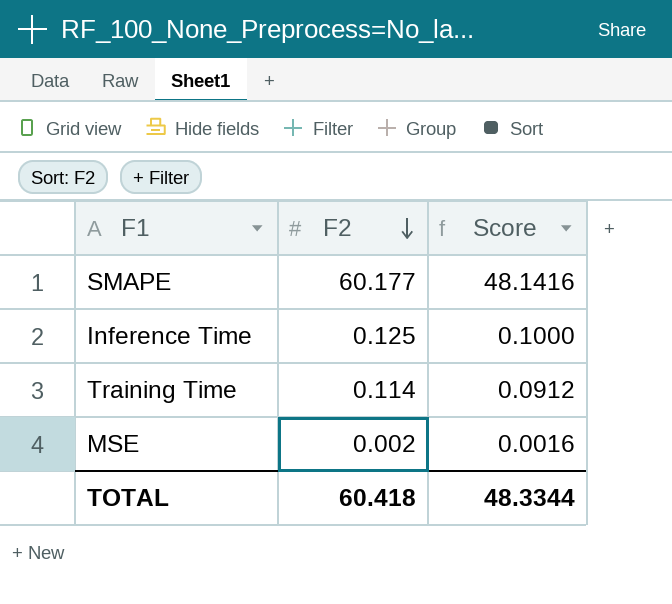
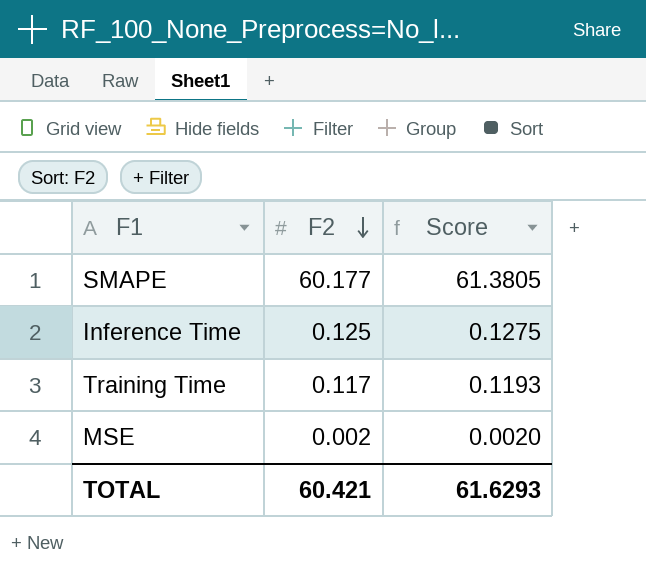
column Score | formula: [F2] * 0.8 -> [F2] * 1.02
Training Time | F2: 0.114 -> 0.117
TOTAL | F2: 60.418 -> 60.421
TOTAL | Score: 48.3344 -> 61.6293

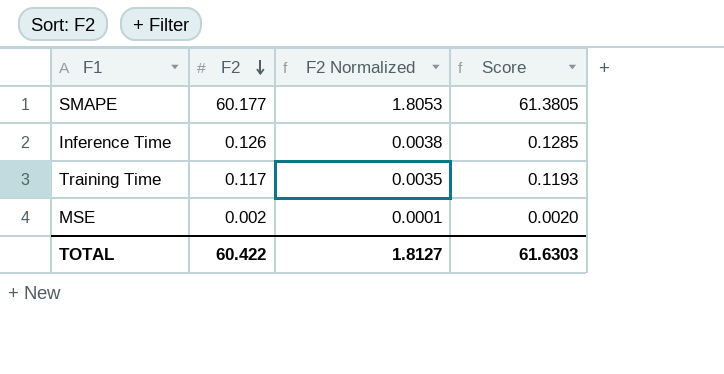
column F2 Normalized | formula: none -> [F2] * 0.03
Inference Time | F2: 0.125 -> 0.126
Inference Time | Score: 0.1275 -> 0.1285
TOTAL | F2: 60.421 -> 60.422
TOTAL | Score: 61.6293 -> 61.6303

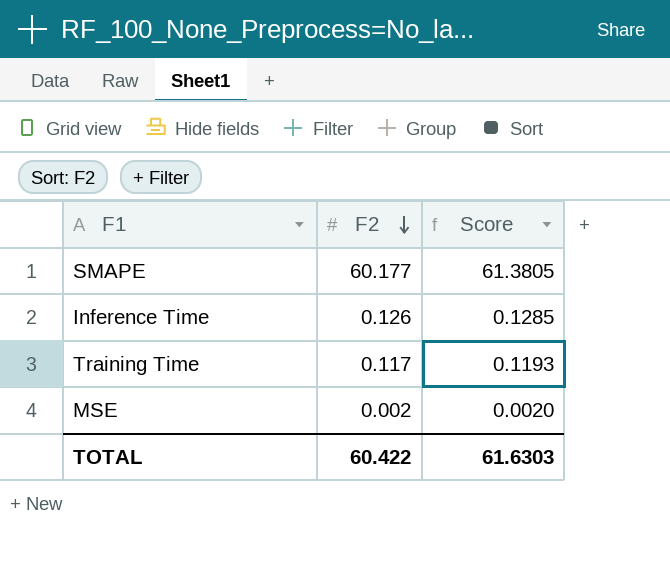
column F2 Normalized | formula: [F2] * 0.03 -> none

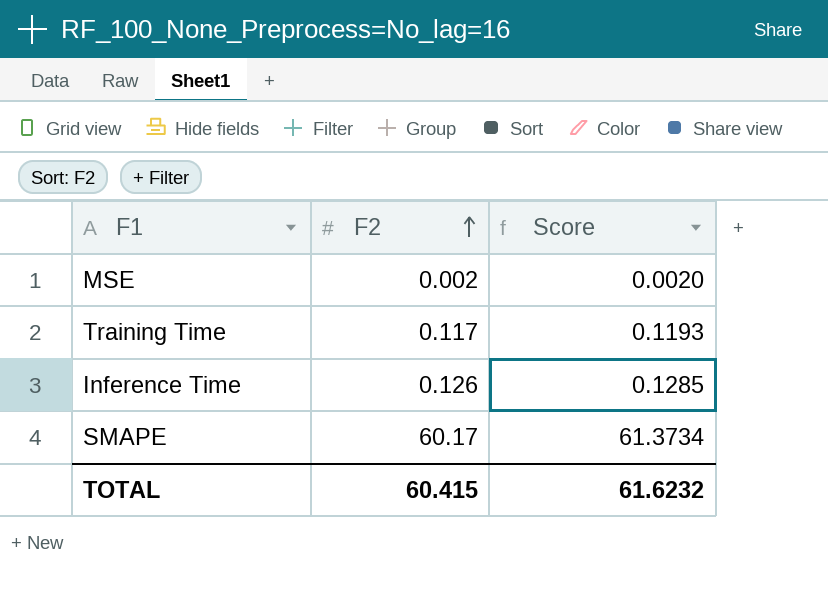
row order: F2 descending -> F2 ascending
SMAPE | F2: 60.177 -> 60.17
SMAPE | Score: 61.3805 -> 61.3734
TOTAL | F2: 60.422 -> 60.415
TOTAL | Score: 61.6303 -> 61.6232

